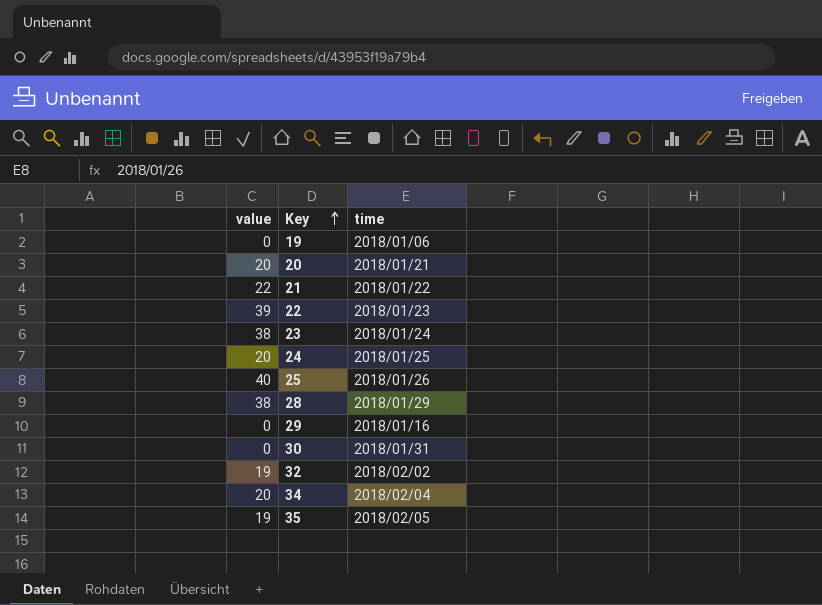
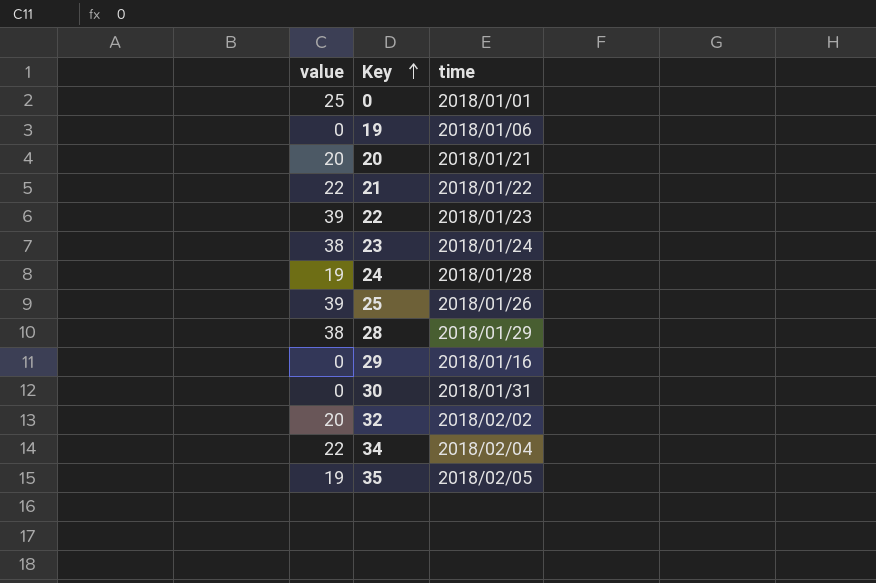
row 0: none -> 25 | 2018/01/01
24 | value: 20 -> 19
24 | time: 2018/01/25 -> 2018/01/28
25 | value: 40 -> 39
32 | value: 19 -> 20
34 | value: 20 -> 22

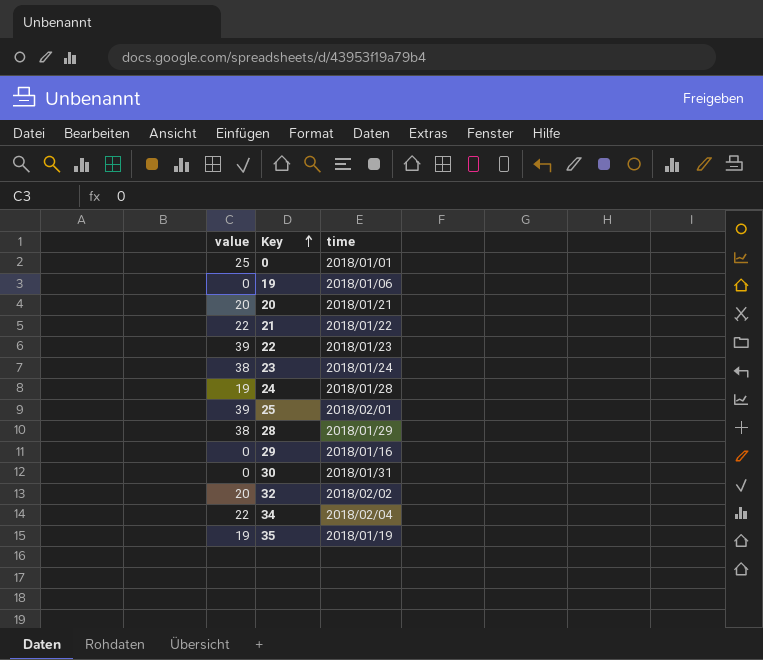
25 | time: 2018/01/26 -> 2018/02/01
35 | time: 2018/02/05 -> 2018/01/19

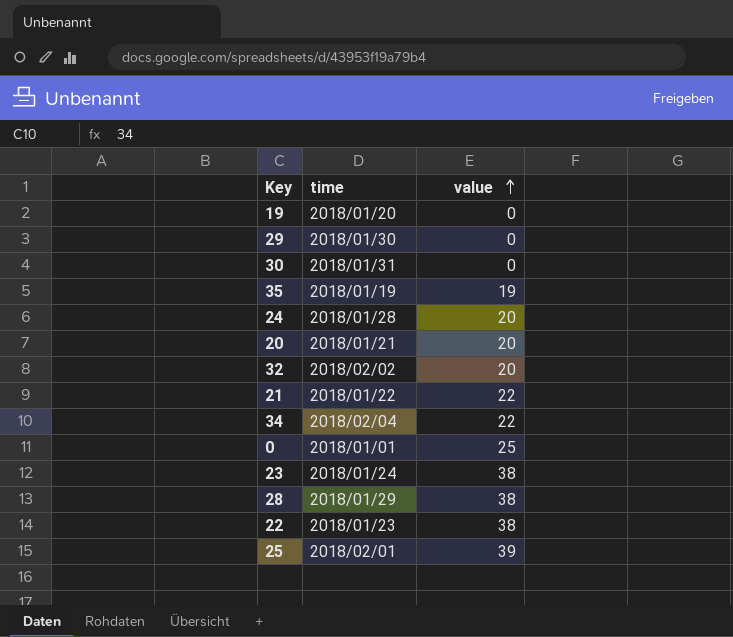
row order: Key ascending -> value ascending
column value | position: 1 -> 3
19 | time: 2018/01/06 -> 2018/01/20
29 | time: 2018/01/16 -> 2018/01/30
24 | value: 19 -> 20
22 | value: 39 -> 38

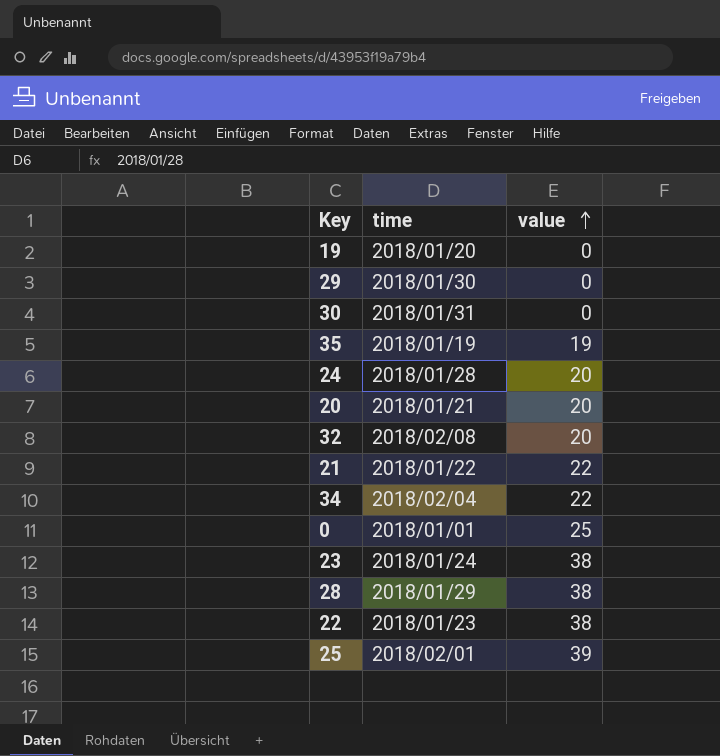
32 | time: 2018/02/02 -> 2018/02/08

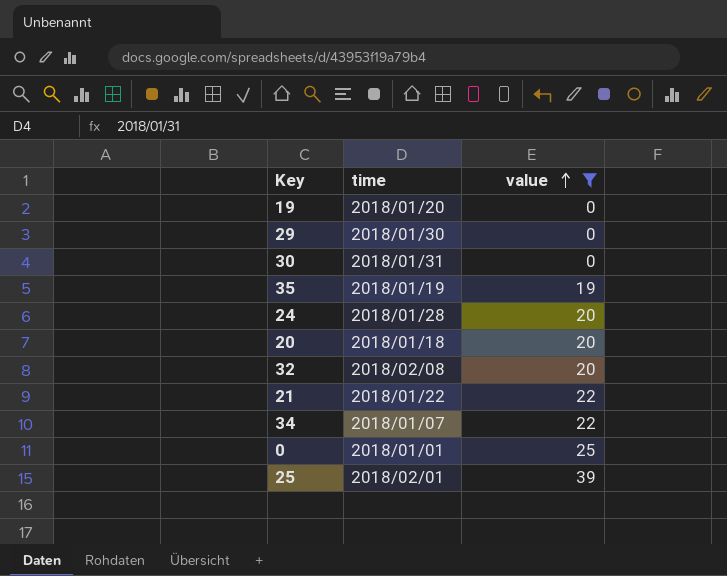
filter: none -> value != 38
20 | time: 2018/01/21 -> 2018/01/18
34 | time: 2018/02/04 -> 2018/01/07

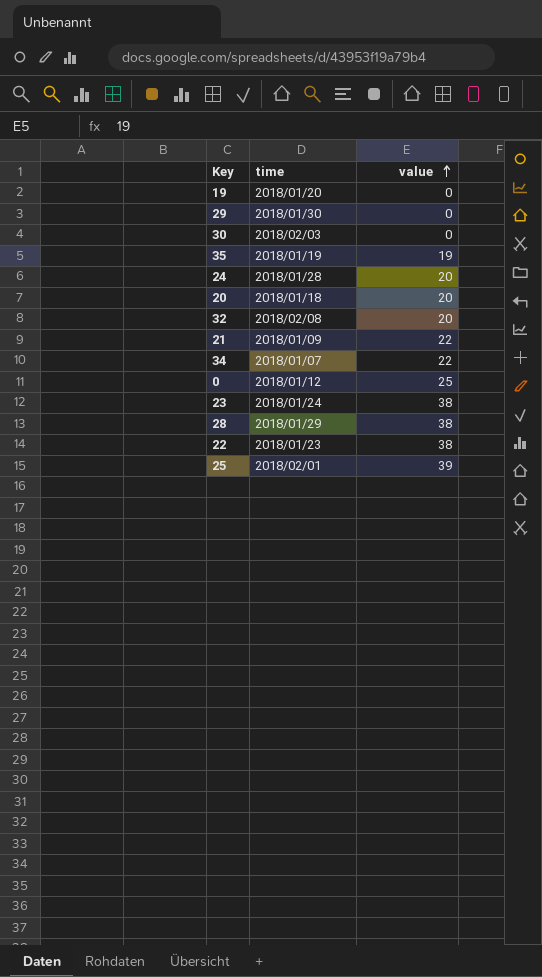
filter: value != 38 -> none
30 | time: 2018/01/31 -> 2018/02/03
21 | time: 2018/01/22 -> 2018/01/09
0 | time: 2018/01/01 -> 2018/01/12

